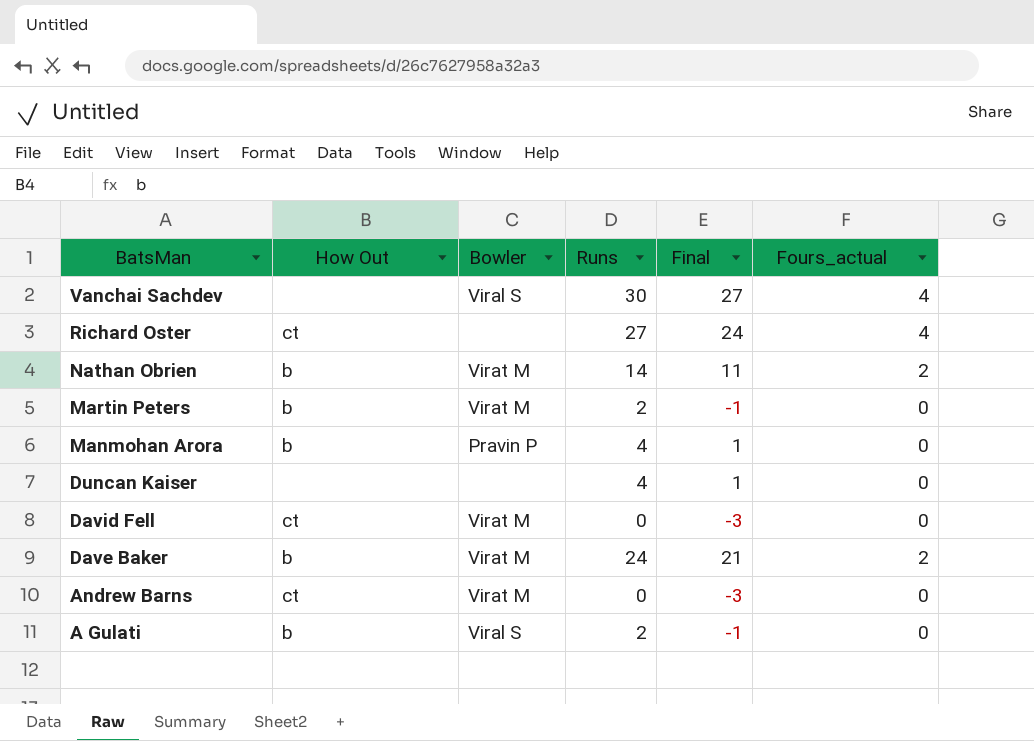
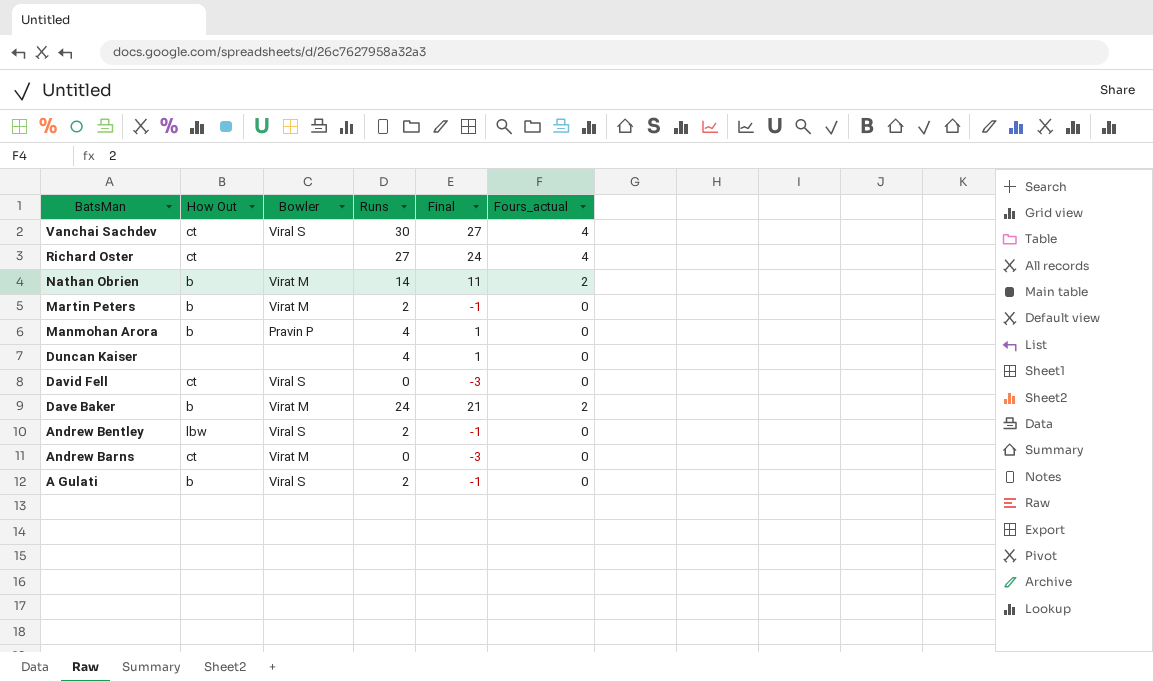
Vanchai Sachdev | How Out: none -> ct
David Fell | Bowler: Virat M -> Viral S
row Andrew Bentley: none -> lbw | Viral S | 2 | -1 | 0

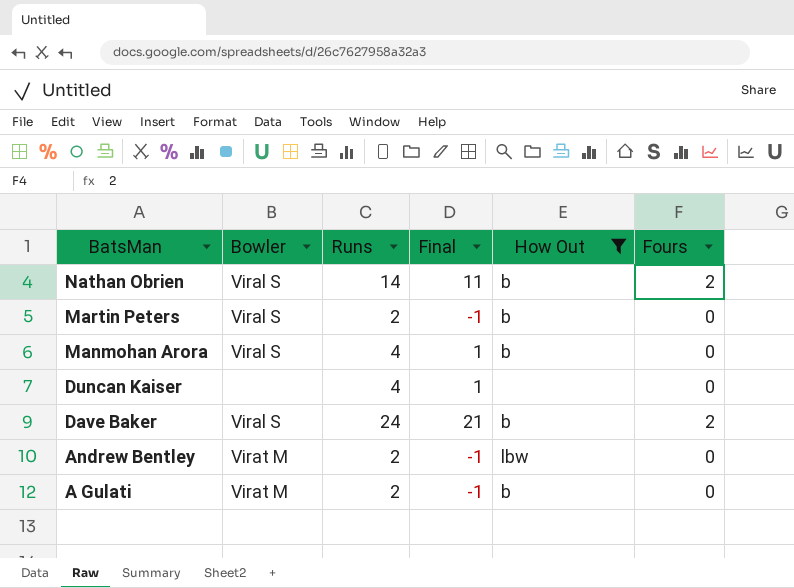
filter: none -> How Out != ct
column How Out | position: 2 -> 5
column name: Fours_actual -> Fours
Nathan Obrien | Bowler: Virat M -> Viral S
Martin Peters | Bowler: Virat M -> Viral S
Manmohan Arora | Bowler: Pravin P -> Viral S
Dave Baker | Bowler: Virat M -> Viral S
Andrew Bentley | Bowler: Viral S -> Virat M
A Gulati | Bowler: Viral S -> Virat M

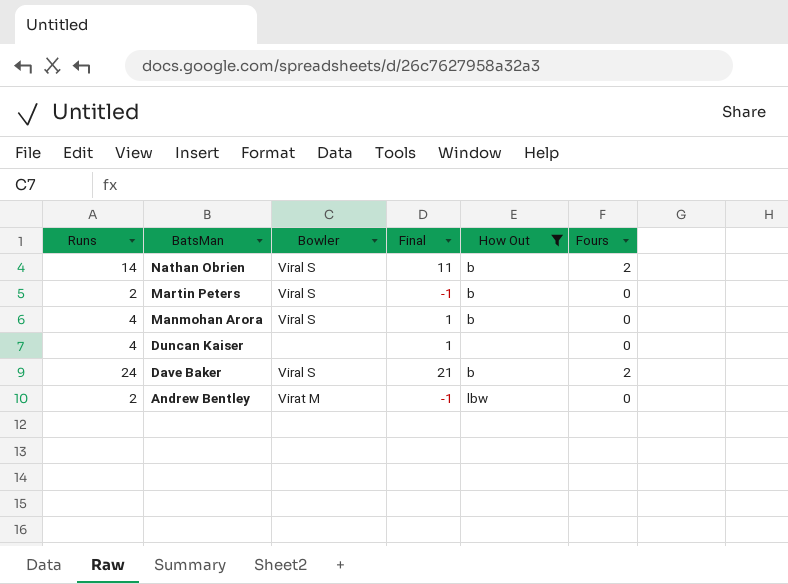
column Runs | position: 3 -> 1
row A Gulati: Virat M | 2 | -1 | b | 0 -> none

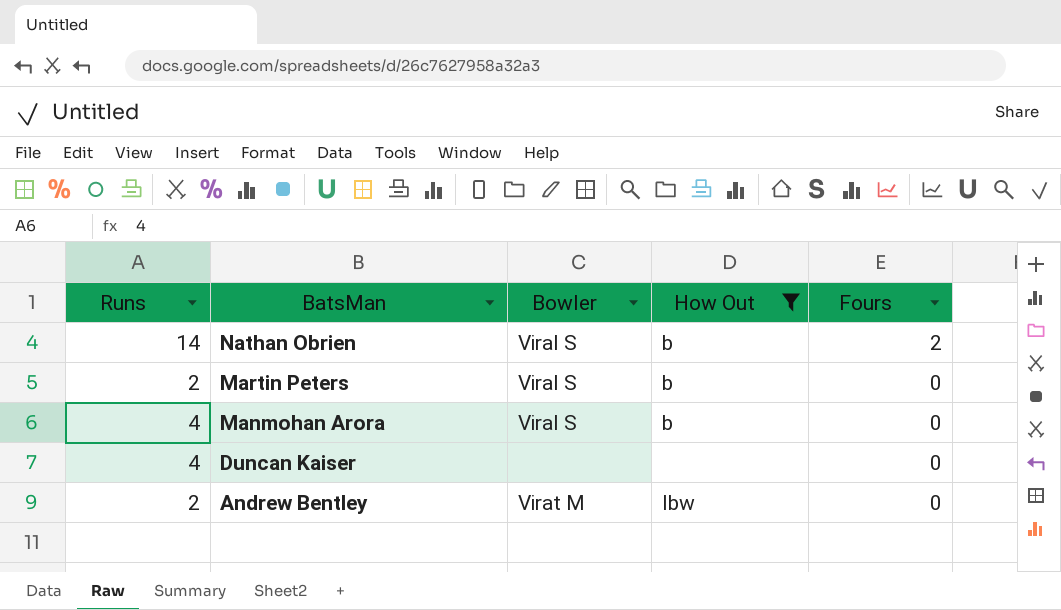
column Final | formula: [Runs] - 3 -> none
row Dave Baker: 24 | Viral S | 21 | b | 2 -> none

